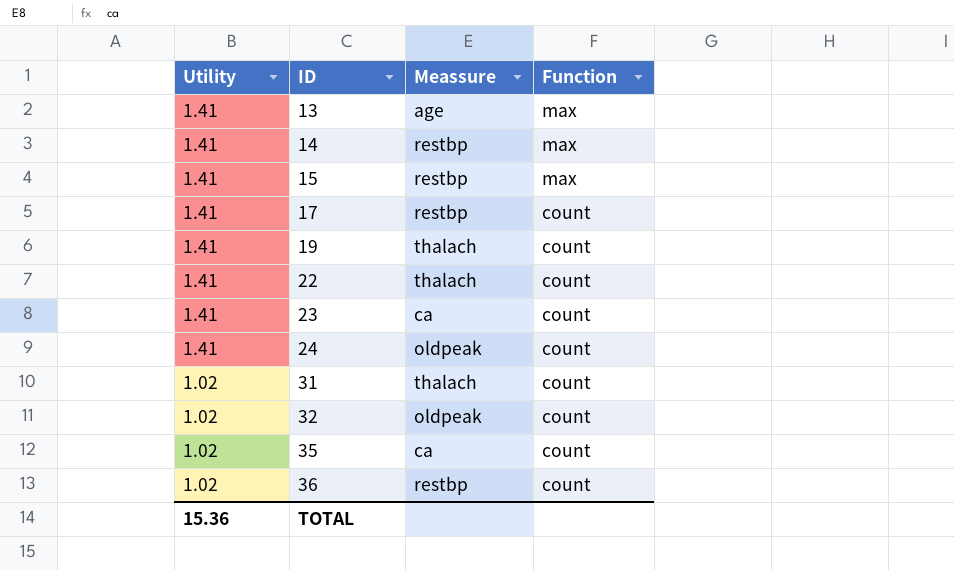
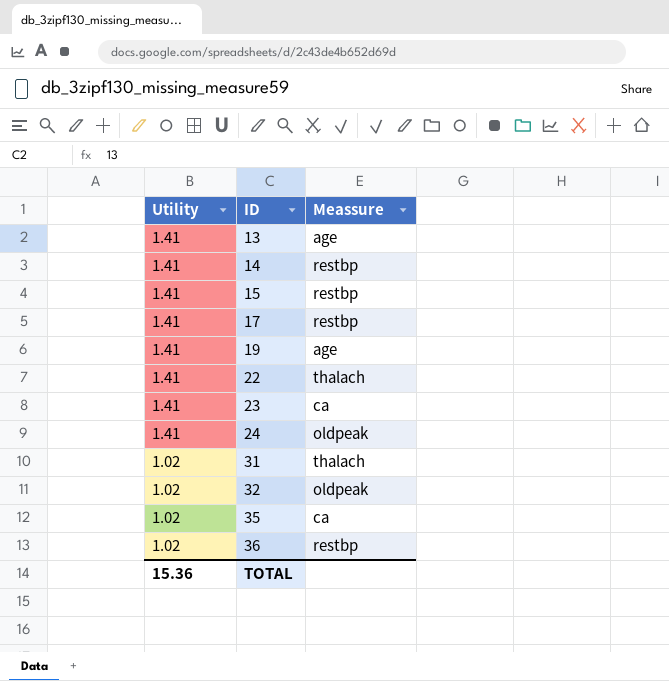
column Function | position: 4 -> none
19 | Meassure: thalach -> age

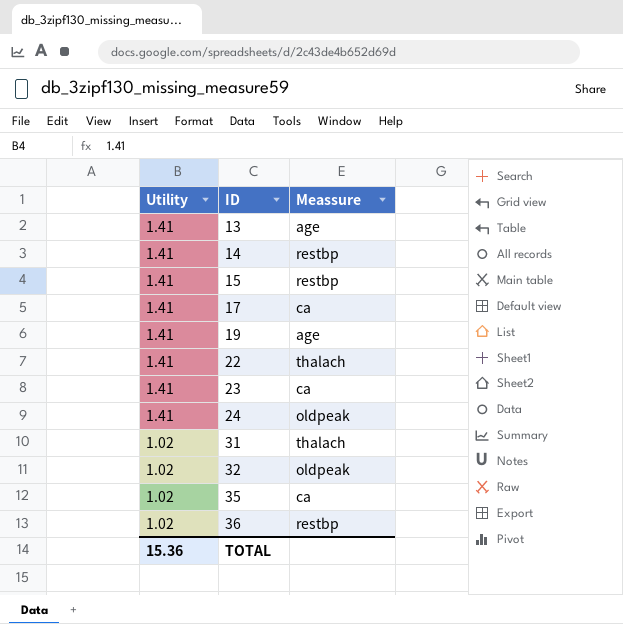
17 | Meassure: restbp -> ca

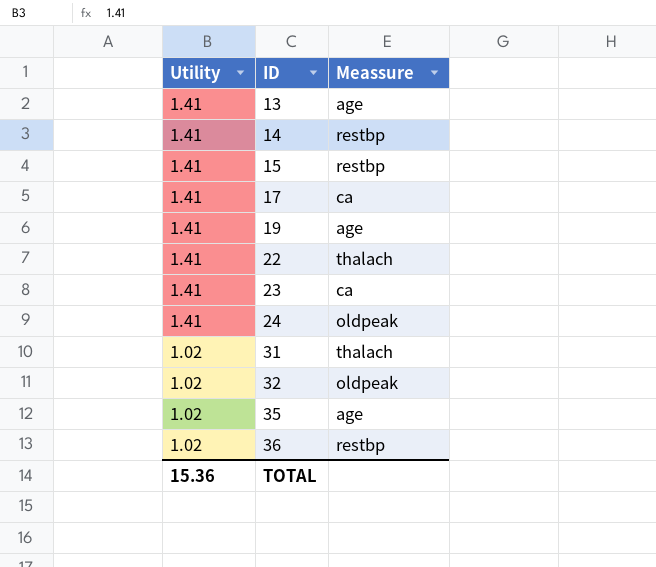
35 | Meassure: ca -> age

